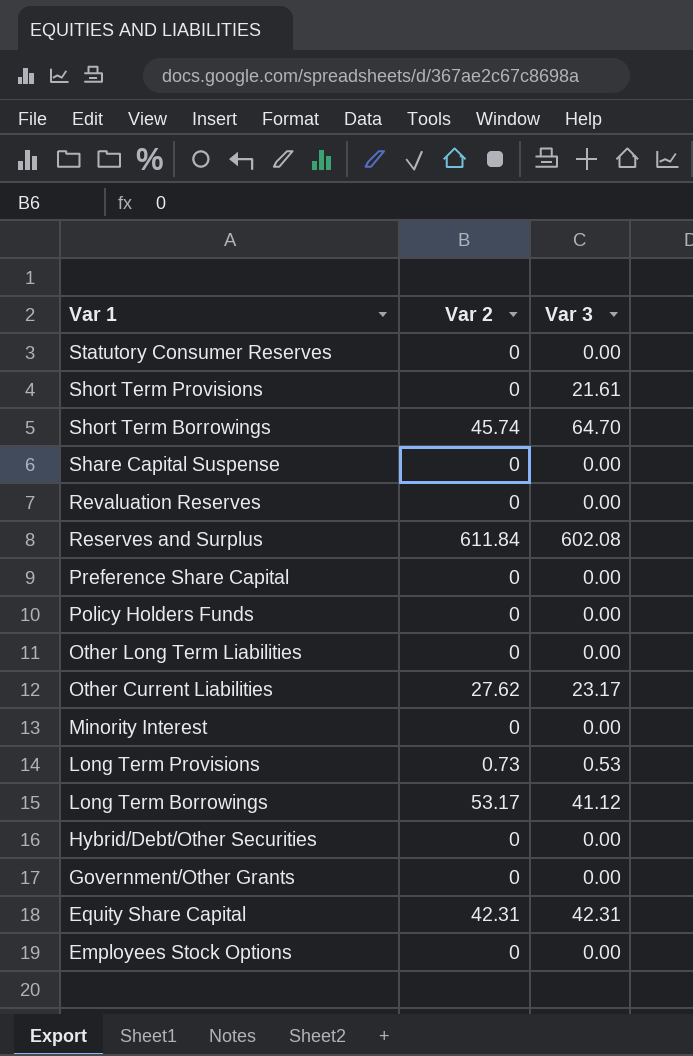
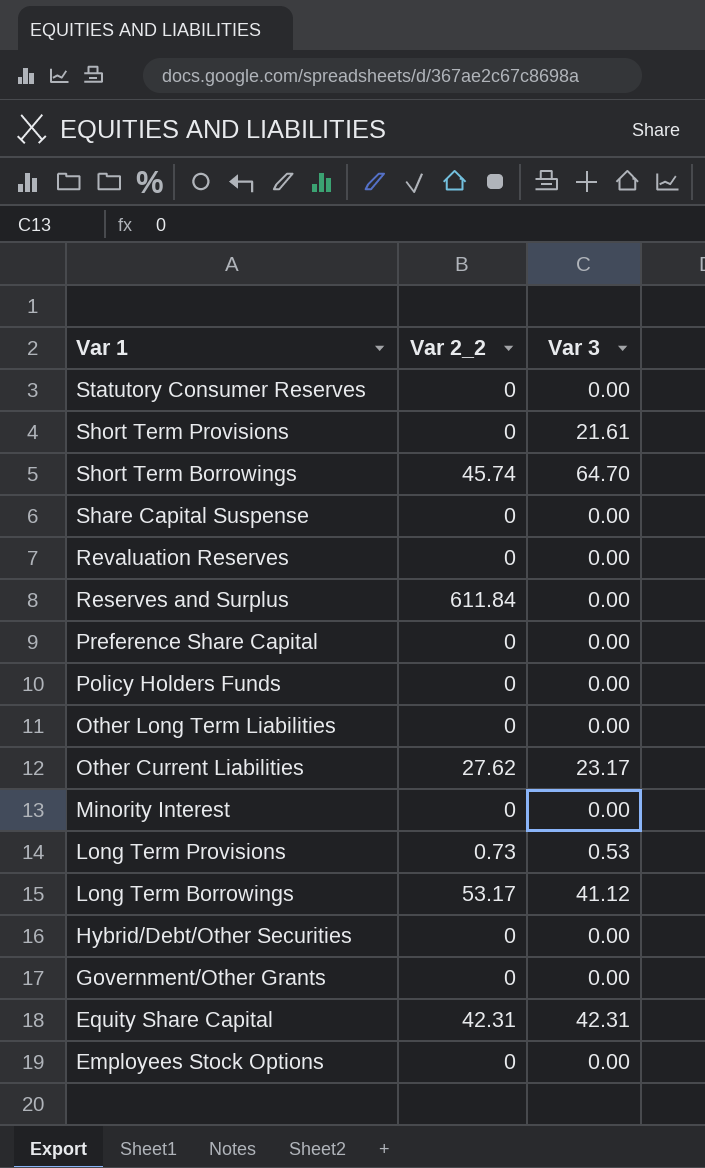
column name: Var 2 -> Var 2_2
Reserves and Surplus | Var 3: 602.08 -> 0.00

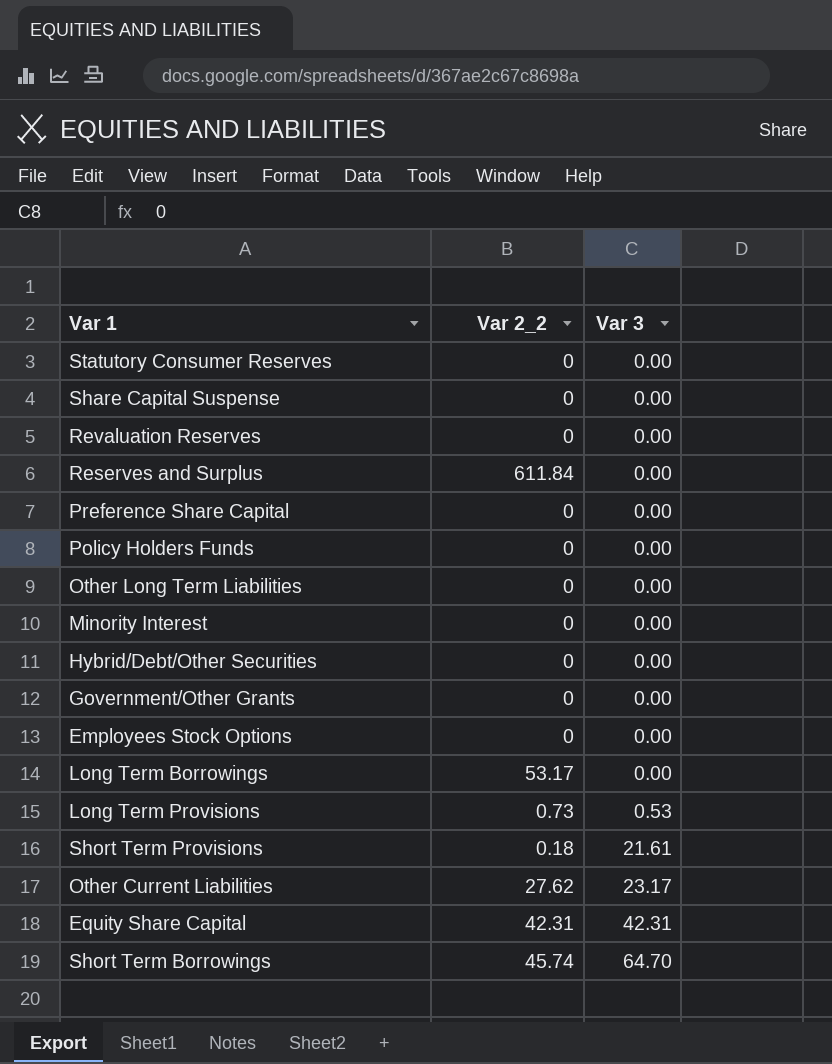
row order: Var 1 descending -> Var 3 ascending
Long Term Borrowings | Var 3: 41.12 -> 0.00
Short Term Provisions | Var 2_2: 0 -> 0.18

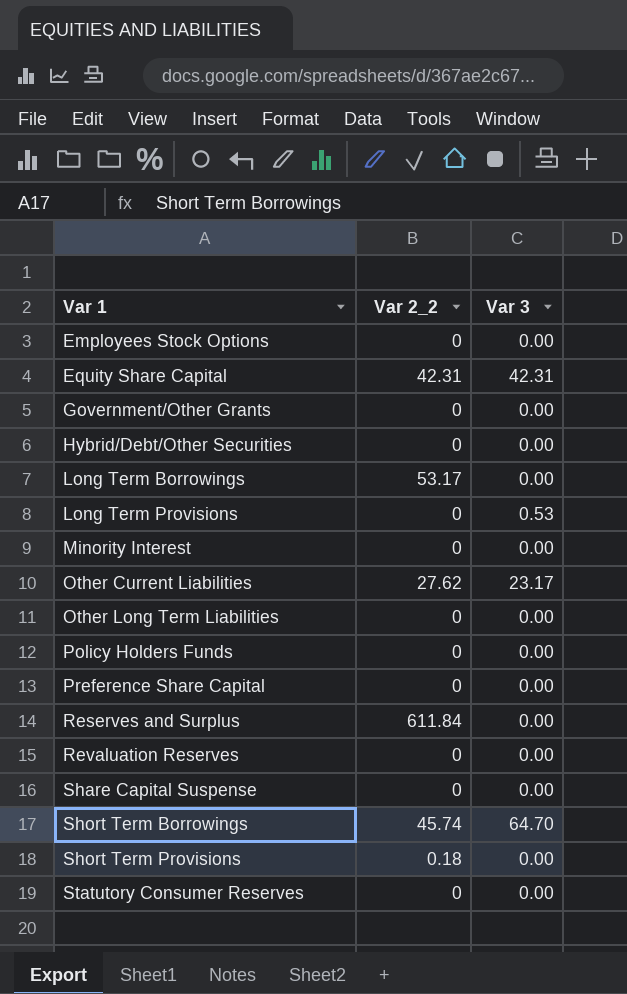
row order: Var 3 ascending -> Var 1 ascending
Long Term Provisions | Var 2_2: 0.73 -> 0
Short Term Provisions | Var 3: 21.61 -> 0.00

